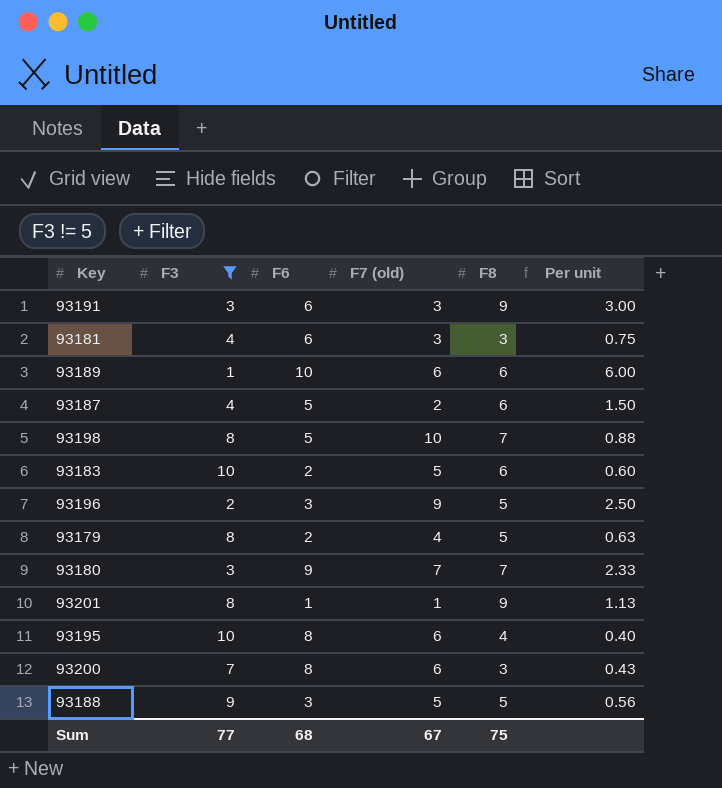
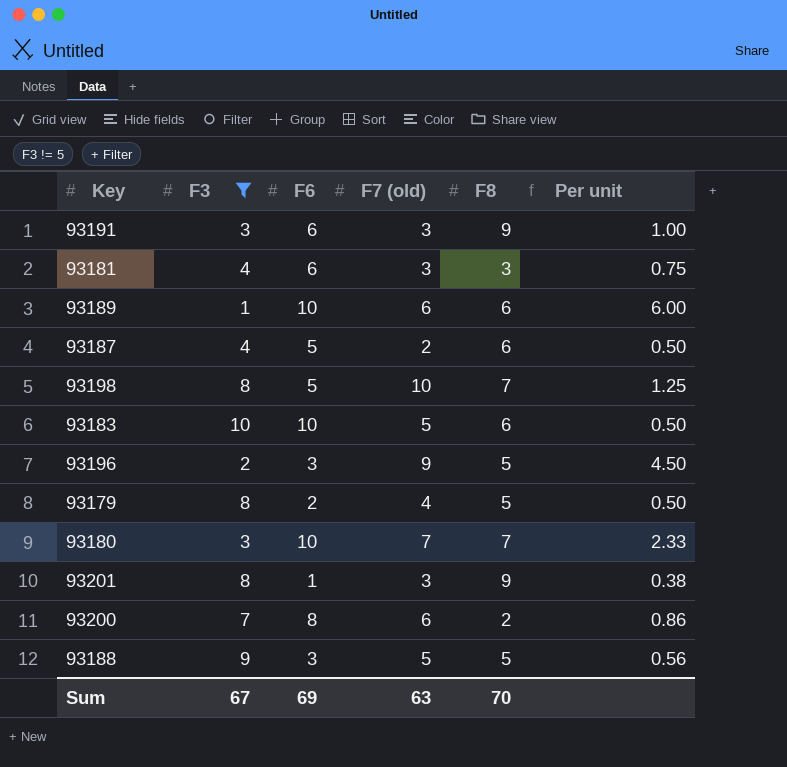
column Per unit | formula: [F8] / [F3] -> [F7 (old)] / [F3]
row 93195: 10 | 8 | 6 | 4 | 0.40 -> none
93183 | F6: 2 -> 10
93180 | F6: 9 -> 10
93201 | F7 (old): 1 -> 3
93200 | F8: 3 -> 2
Sum | F3: 77 -> 67
Sum | F6: 68 -> 69
Sum | F7 (old): 67 -> 63
Sum | F8: 75 -> 70

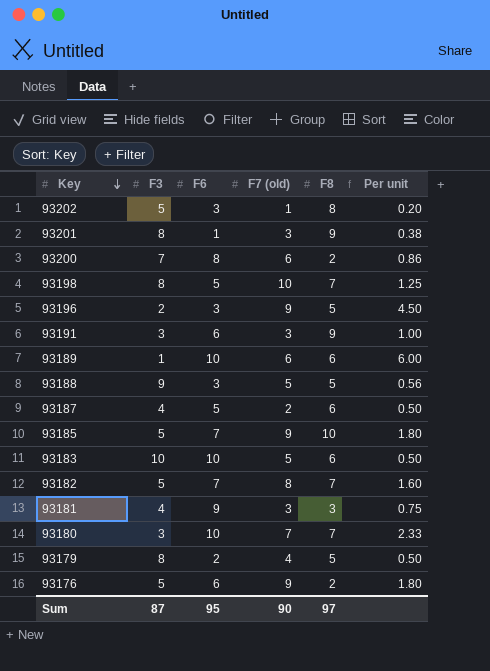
filter: F3 != 5 -> none
row order: none -> Key descending
93181 | F6: 6 -> 9
Sum | F3: 67 -> 87
Sum | F6: 69 -> 95
Sum | F7 (old): 63 -> 90
Sum | F8: 70 -> 97

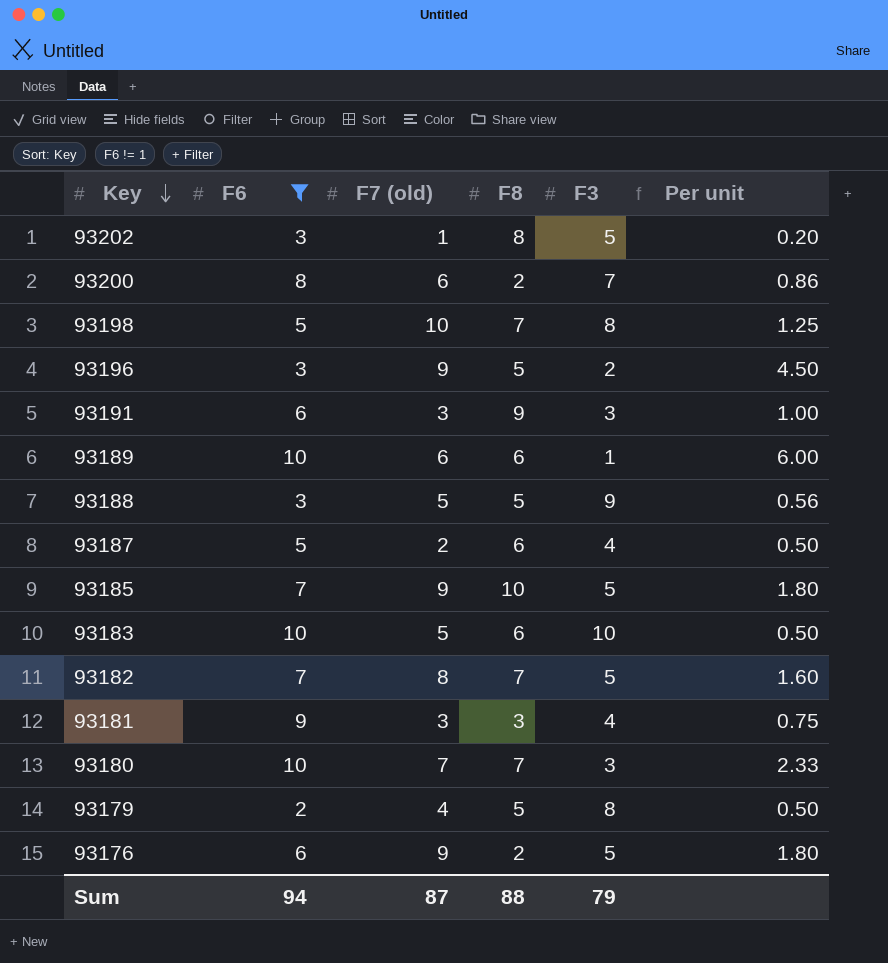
filter: none -> F6 != 1
column F3 | position: 2 -> 5
Sum | F6: 95 -> 94
Sum | F7 (old): 90 -> 87
Sum | F8: 97 -> 88
Sum | F3: 87 -> 79

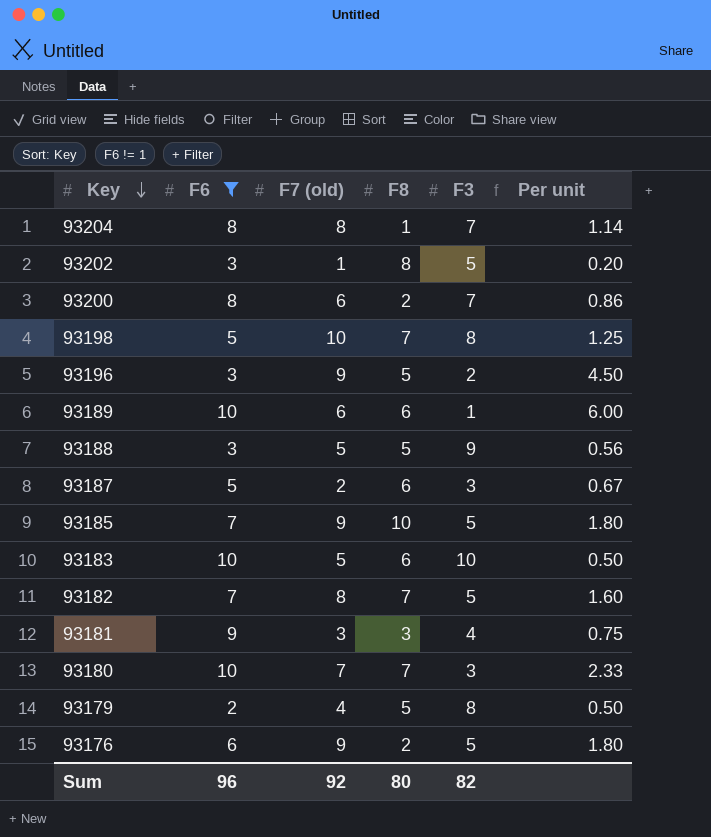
row 93191: 6 | 3 | 9 | 3 | 1.00 -> none
row 93204: none -> 8 | 8 | 1 | 7 | 1.14
93187 | F3: 4 -> 3
93187 | Per unit: 0.50 -> 0.67
Sum | F6: 94 -> 96
Sum | F7 (old): 87 -> 92
Sum | F8: 88 -> 80
Sum | F3: 79 -> 82

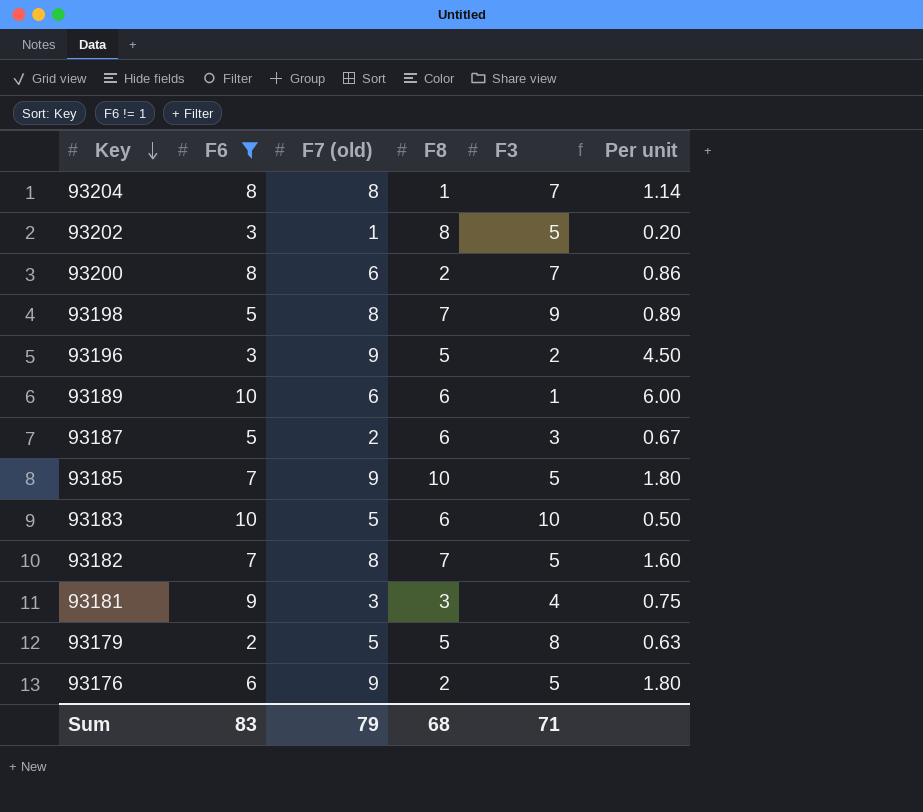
row 93188: 3 | 5 | 5 | 9 | 0.56 -> none
row 93180: 10 | 7 | 7 | 3 | 2.33 -> none
93198 | F7 (old): 10 -> 8
93198 | F3: 8 -> 9
93198 | Per unit: 1.25 -> 0.89
93179 | F7 (old): 4 -> 5
93179 | Per unit: 0.50 -> 0.63
Sum | F6: 96 -> 83
Sum | F7 (old): 92 -> 79
Sum | F8: 80 -> 68
Sum | F3: 82 -> 71

